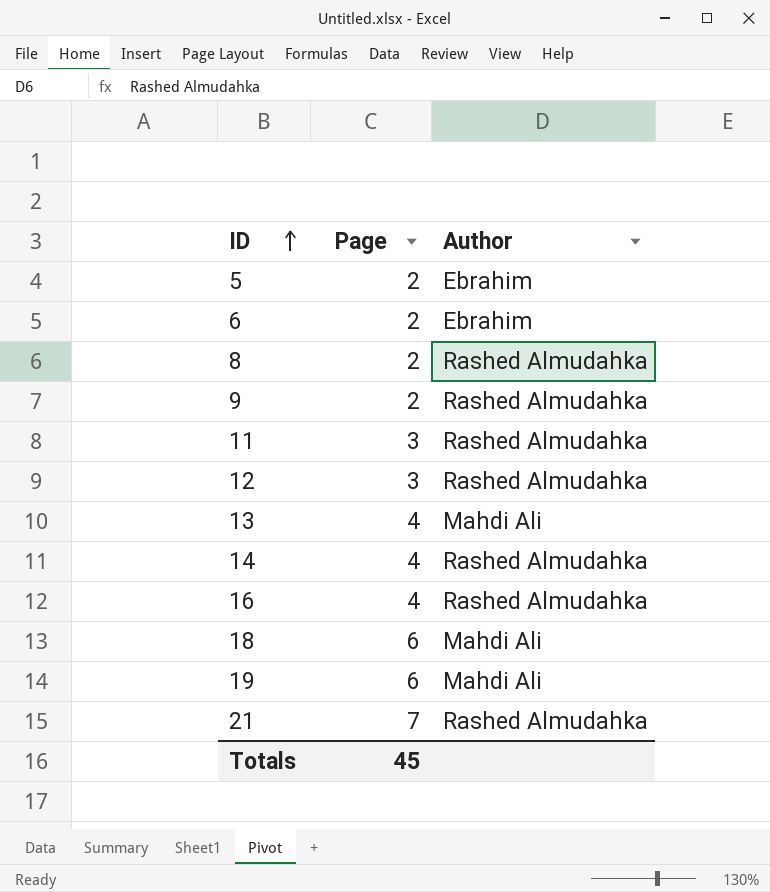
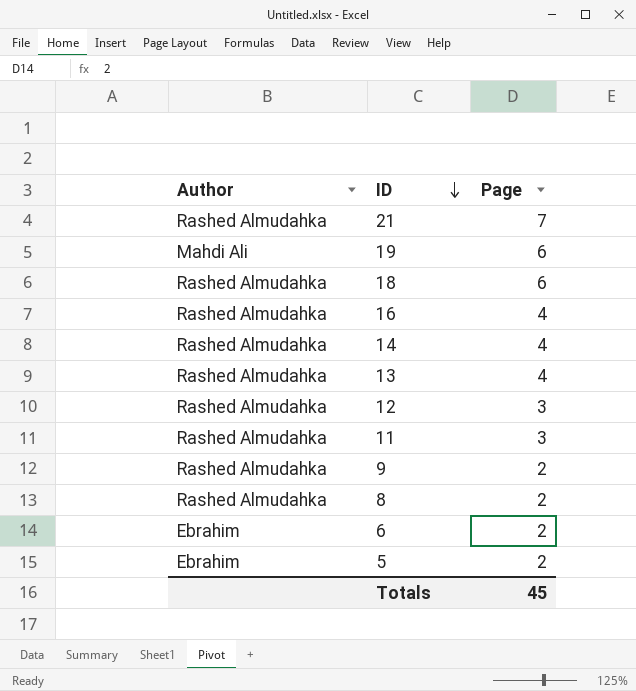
row order: ID ascending -> ID descending
column Author | position: 3 -> 1
18 | Author: Mahdi Ali -> Rashed Almudahka
13 | Author: Mahdi Ali -> Rashed Almudahka

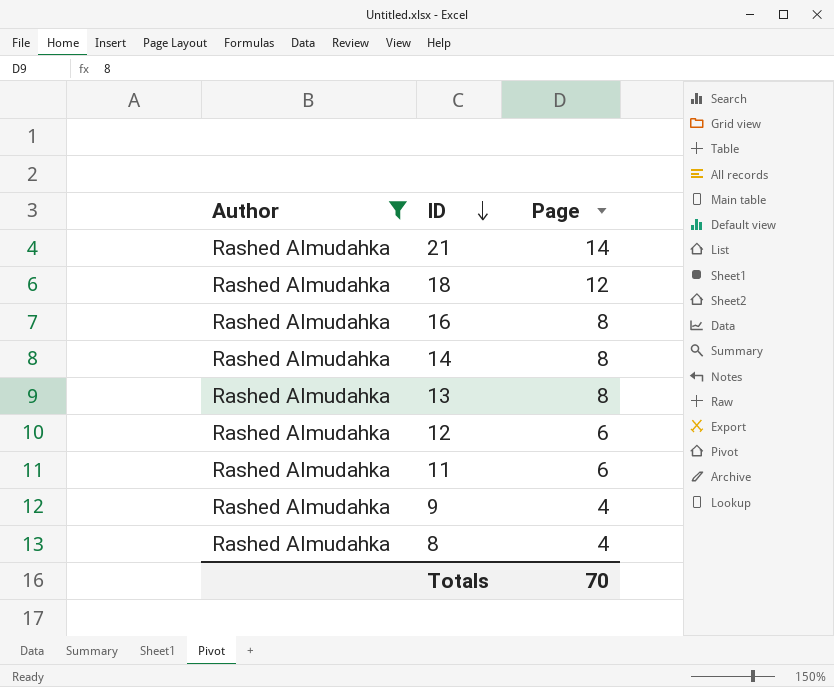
filter: none -> Author = Rashed Almudahka
21 | Page: 7 -> 14
18 | Page: 6 -> 12
16 | Page: 4 -> 8
14 | Page: 4 -> 8
13 | Page: 4 -> 8
12 | Page: 3 -> 6
11 | Page: 3 -> 6
9 | Page: 2 -> 4
8 | Page: 2 -> 4
Totals | Page: 45 -> 70

